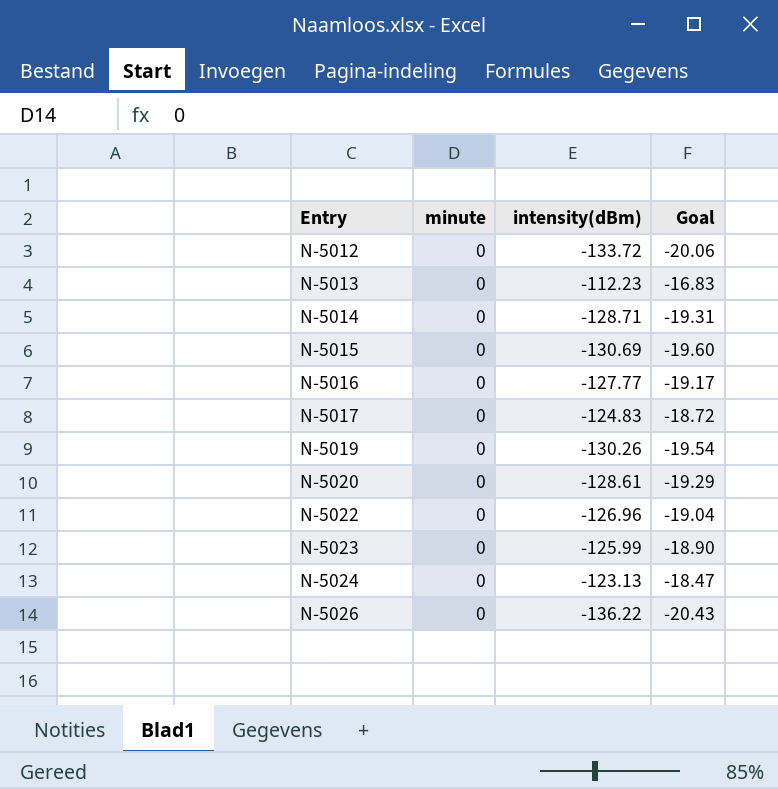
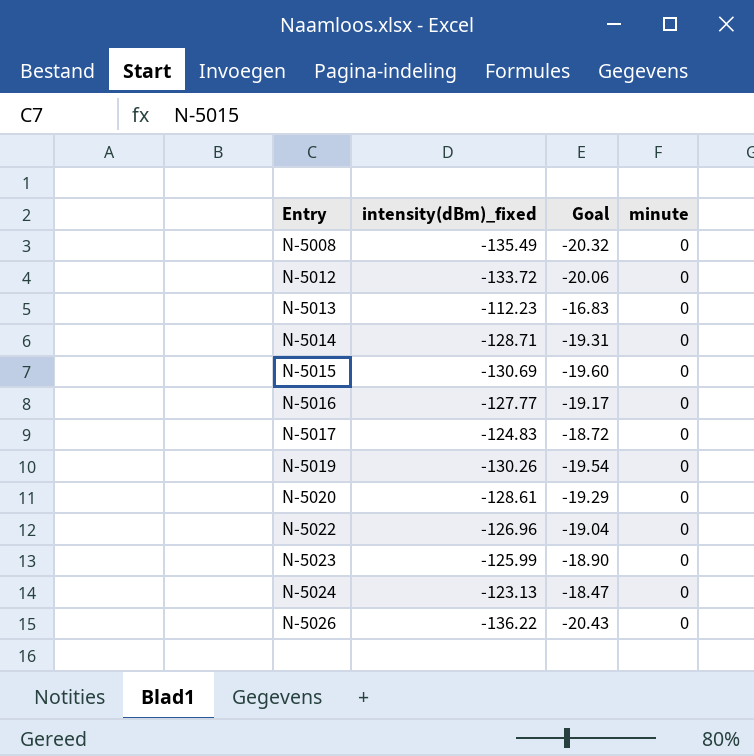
column name: intensity(dBm) -> intensity(dBm)_fixed
column minute | position: 2 -> 4
row N-5008: none -> -135.49 | -20.32 | 0

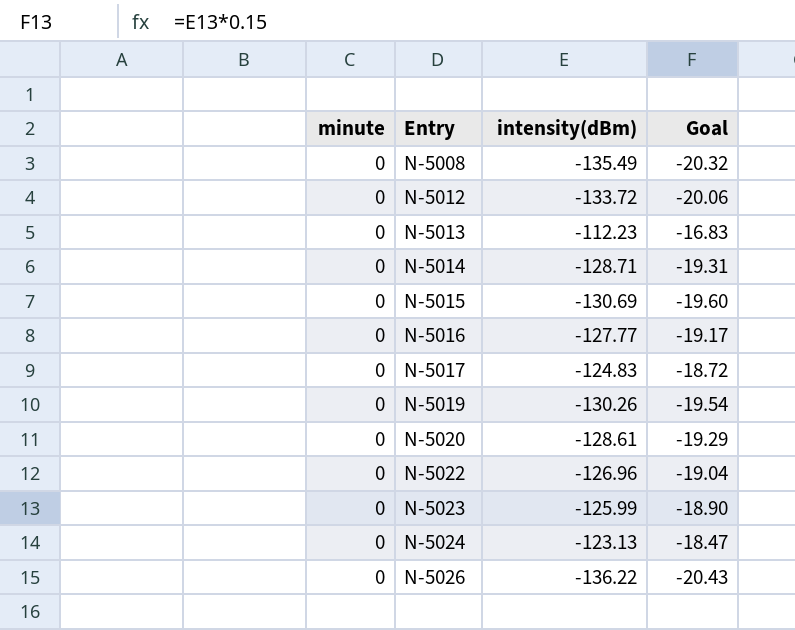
column minute | position: 4 -> 1
column name: intensity(dBm)_fixed -> intensity(dBm)

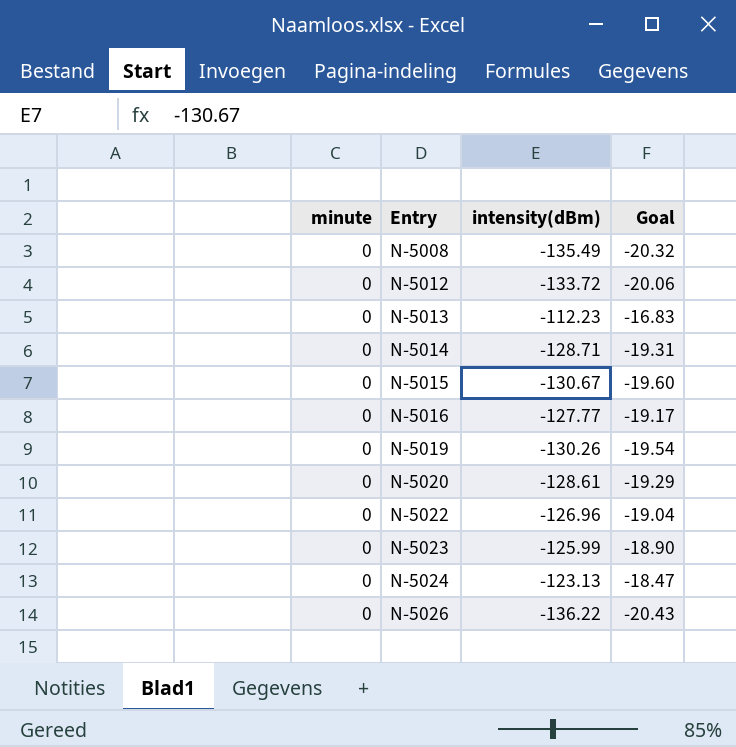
row N-5017: 0 | -124.83 | -18.72 -> none
N-5015 | intensity(dBm): -130.69 -> -130.67

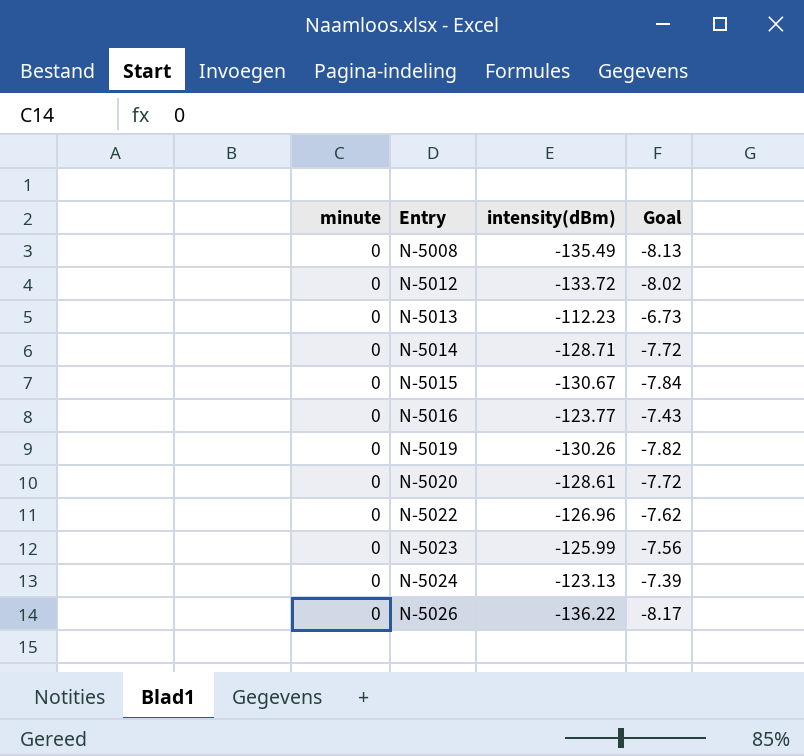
column Goal | formula: [intensity(dBm)] * 0.15 -> [intensity(dBm)] * 0.06
N-5016 | intensity(dBm): -127.77 -> -123.77

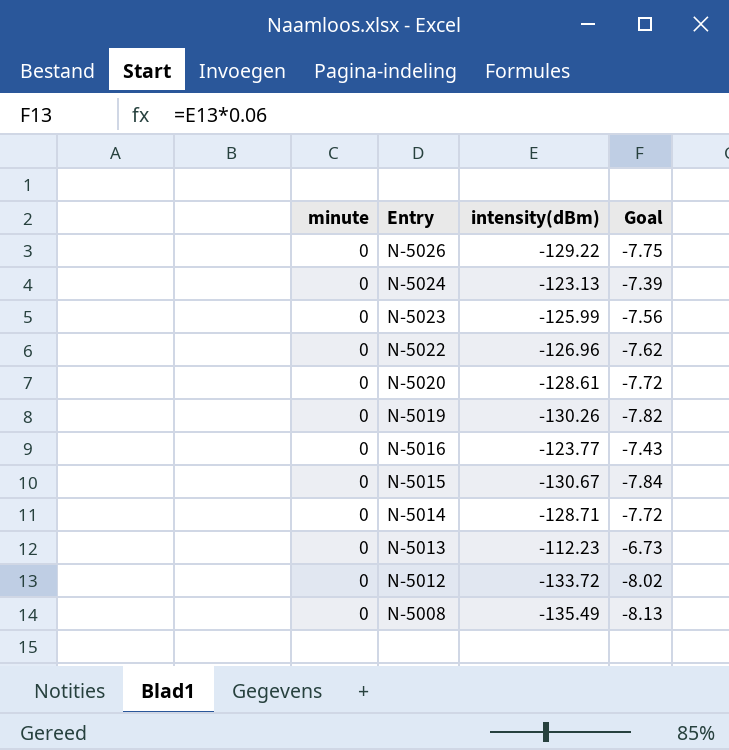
row order: Entry ascending -> Entry descending
N-5026 | intensity(dBm): -136.22 -> -129.22
N-5026 | Goal: -8.17 -> -7.75

